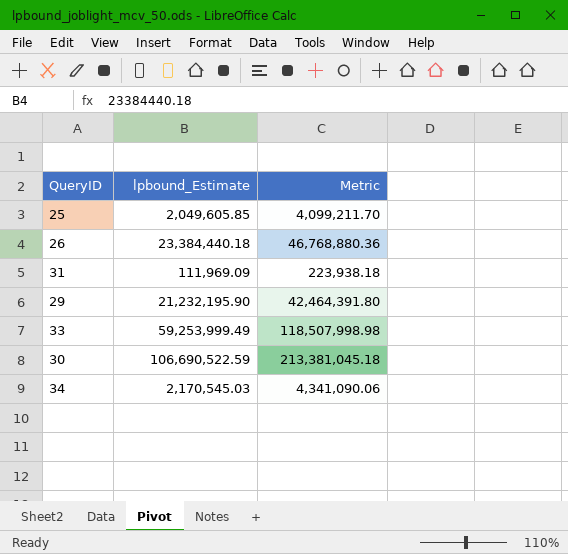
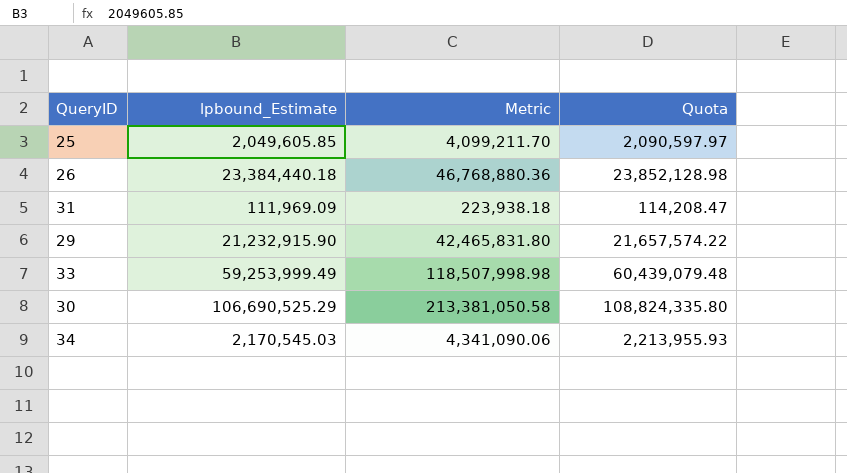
column Quota | formula: none -> [lpbound_Estimate] * 1.02
29 | lpbound_Estimate: 21,232,195.90 -> 21,232,915.90
29 | Metric: 42,464,391.80 -> 42,465,831.80
30 | lpbound_Estimate: 106,690,522.59 -> 106,690,525.29
30 | Metric: 213,381,045.18 -> 213,381,050.58

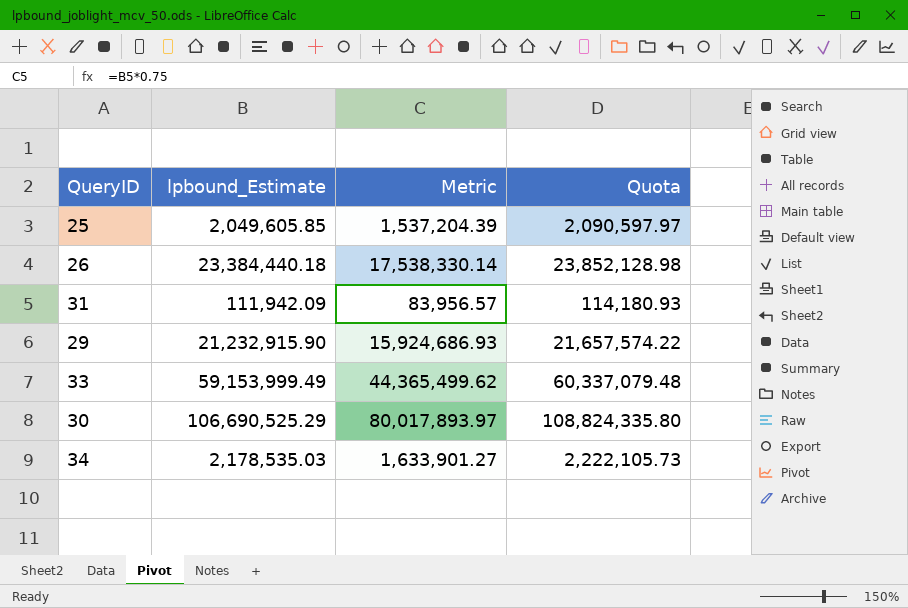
column Metric | formula: [lpbound_Estimate] * 2 -> [lpbound_Estimate] * 0.75
31 | lpbound_Estimate: 111,969.09 -> 111,942.09
31 | Quota: 114,208.47 -> 114,180.93
33 | lpbound_Estimate: 59,253,999.49 -> 59,153,999.49
33 | Quota: 60,439,079.48 -> 60,337,079.48
34 | lpbound_Estimate: 2,170,545.03 -> 2,178,535.03
34 | Quota: 2,213,955.93 -> 2,222,105.73

